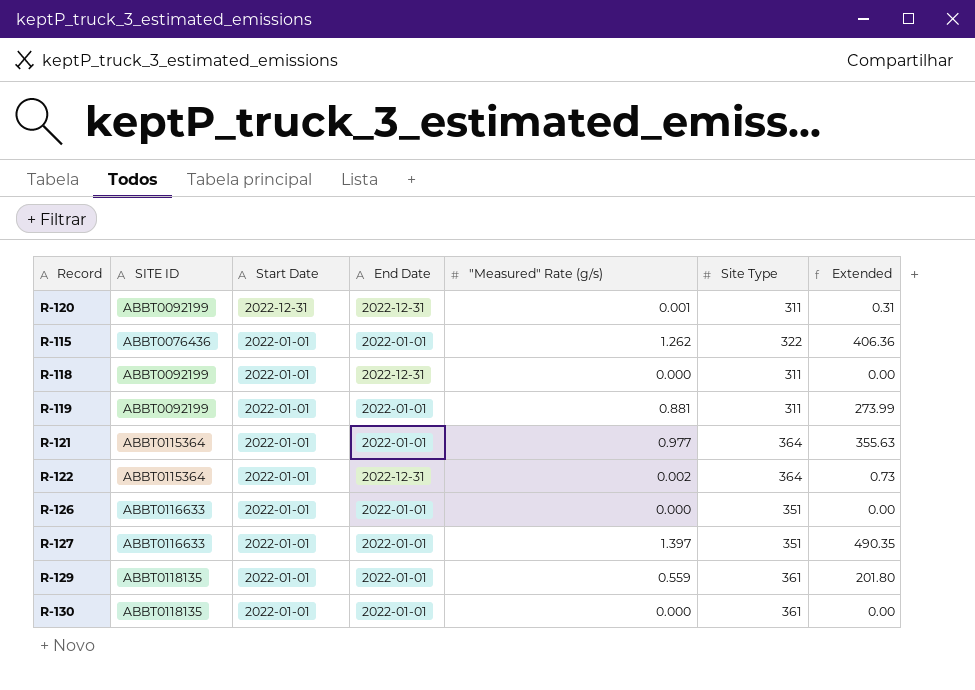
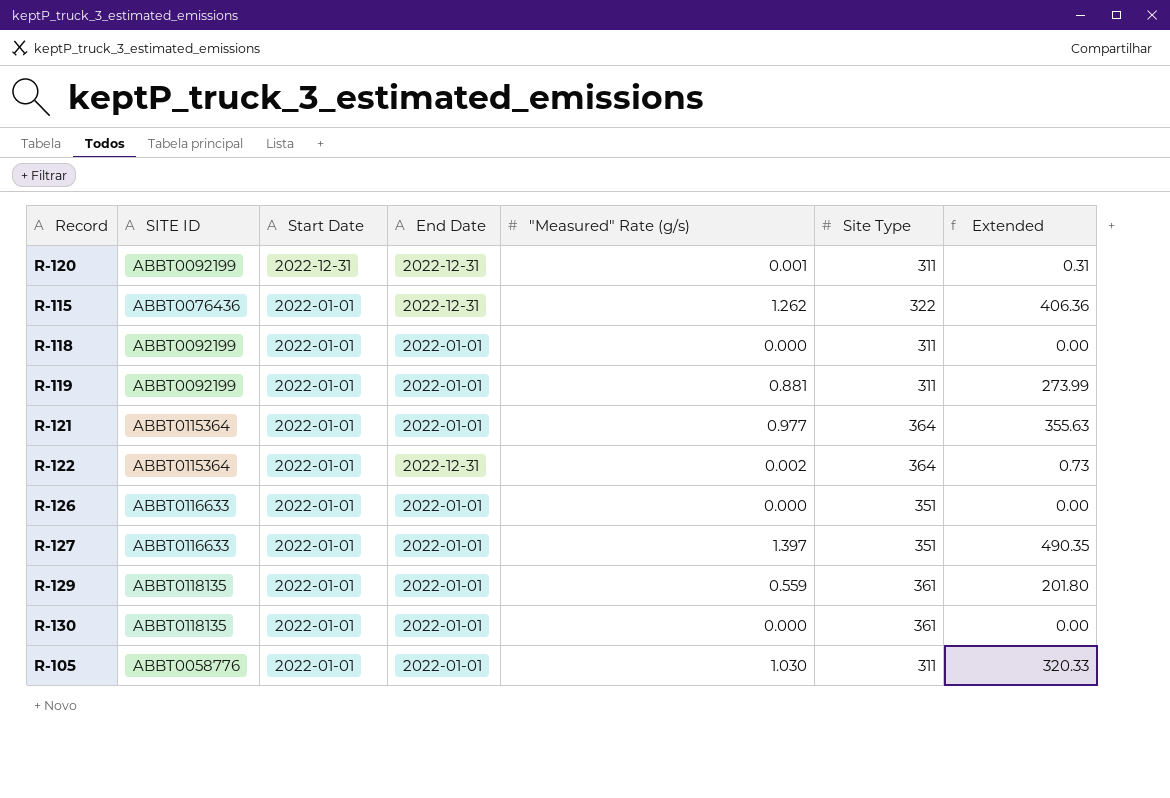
R-115 | End Date: 2022-01-01 -> 2022-12-31
R-118 | End Date: 2022-12-31 -> 2022-01-01
row R-105: none -> ABBT0058776 | 2022-01-01 | 2022-01-01 | 1.030 | 311 | 320.33

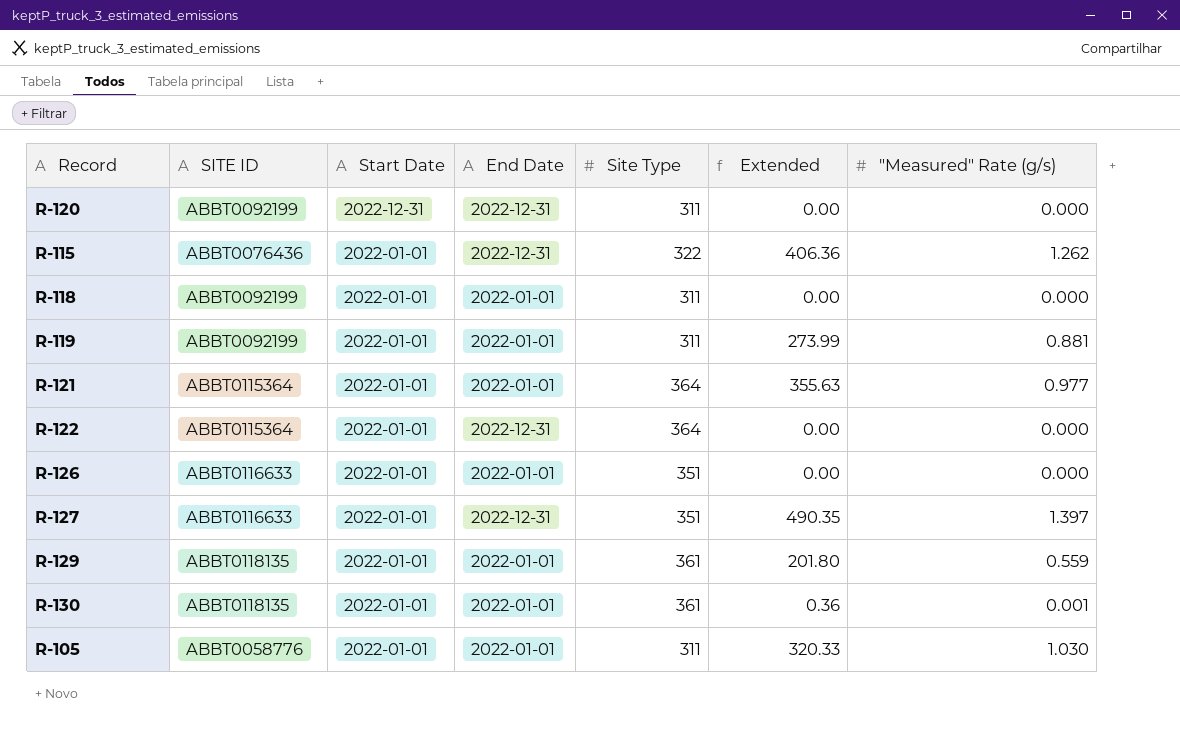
column "Measured" Rate (g/s) | position: 5 -> 7
R-120 | Extended: 0.31 -> 0.00
R-120 | "Measured" Rate (g/s): 0.001 -> 0.000
R-122 | Extended: 0.73 -> 0.00
R-122 | "Measured" Rate (g/s): 0.002 -> 0.000
R-127 | End Date: 2022-01-01 -> 2022-12-31
R-130 | Extended: 0.00 -> 0.36
R-130 | "Measured" Rate (g/s): 0.000 -> 0.001

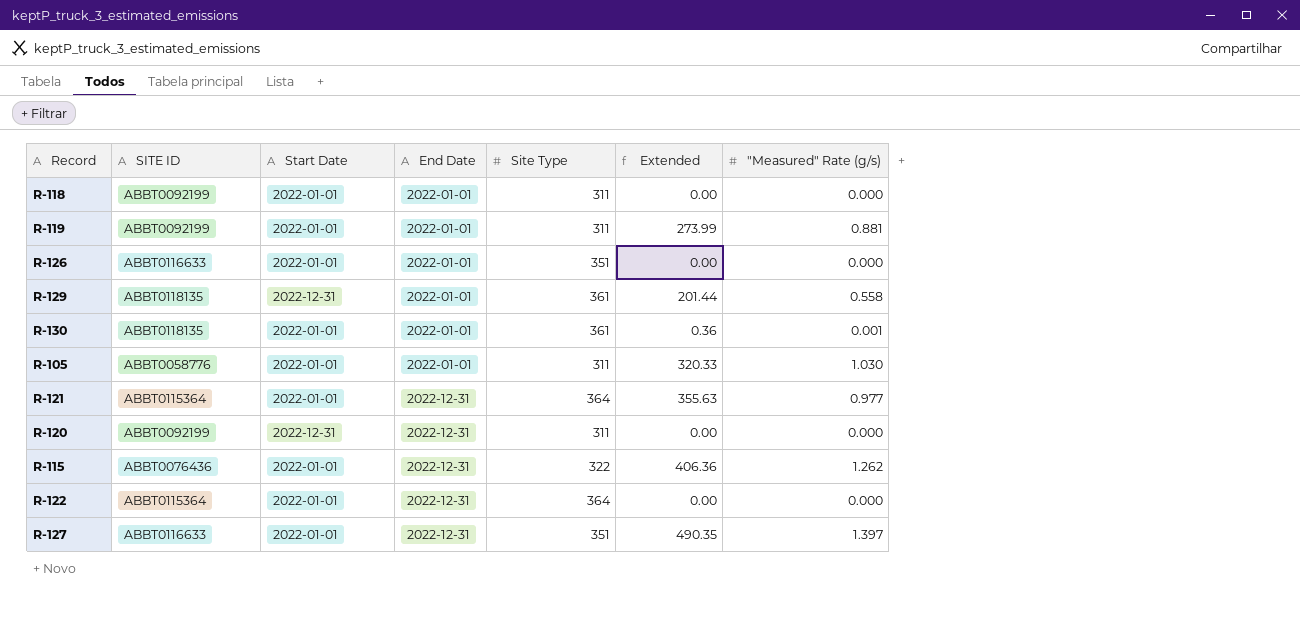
row order: Start Date descending -> End Date ascending
R-129 | Start Date: 2022-01-01 -> 2022-12-31
R-129 | Extended: 201.80 -> 201.44
R-129 | "Measured" Rate (g/s): 0.559 -> 0.558
R-121 | End Date: 2022-01-01 -> 2022-12-31

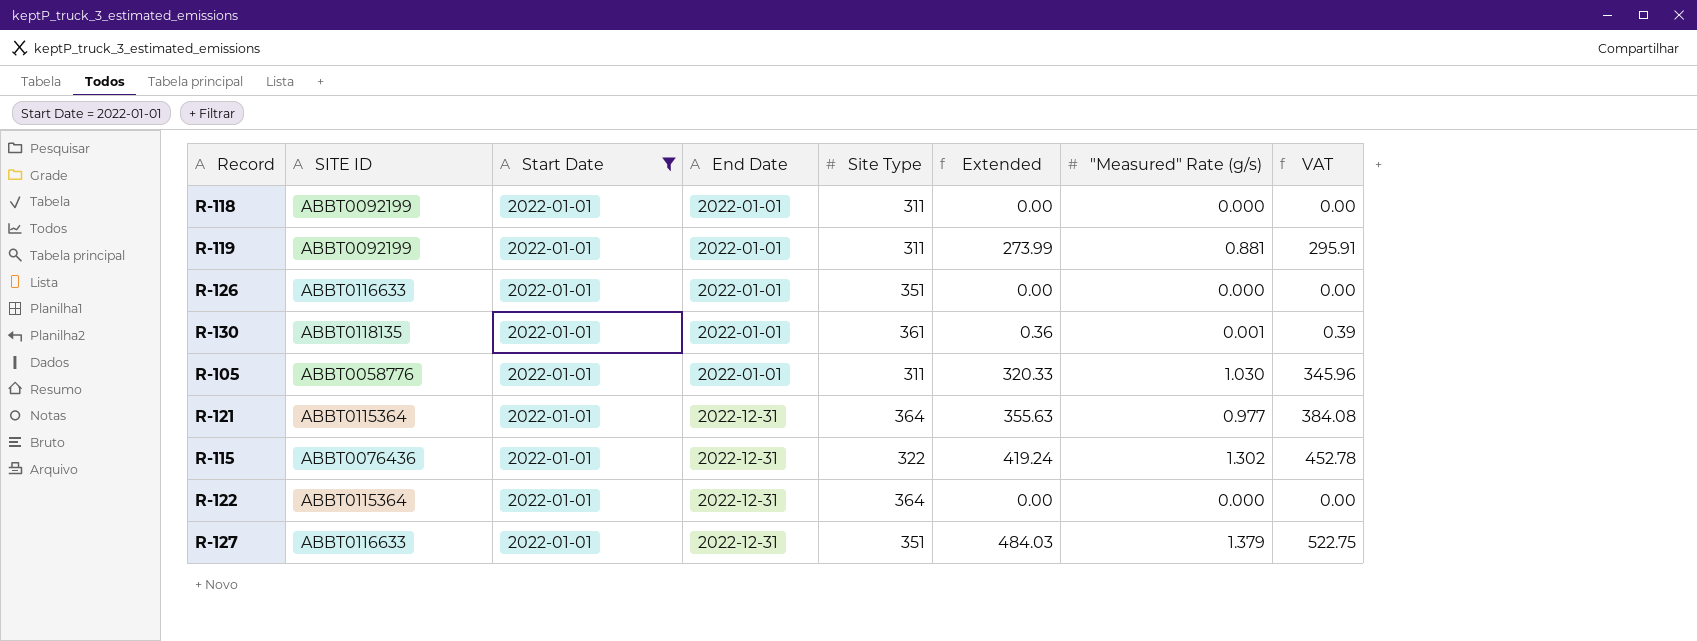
filter: none -> Start Date = 2022-01-01
column VAT | formula: none -> [Extended] * 1.08
R-115 | Extended: 406.36 -> 419.24
R-115 | "Measured" Rate (g/s): 1.262 -> 1.302
R-127 | Extended: 490.35 -> 484.03
R-127 | "Measured" Rate (g/s): 1.397 -> 1.379

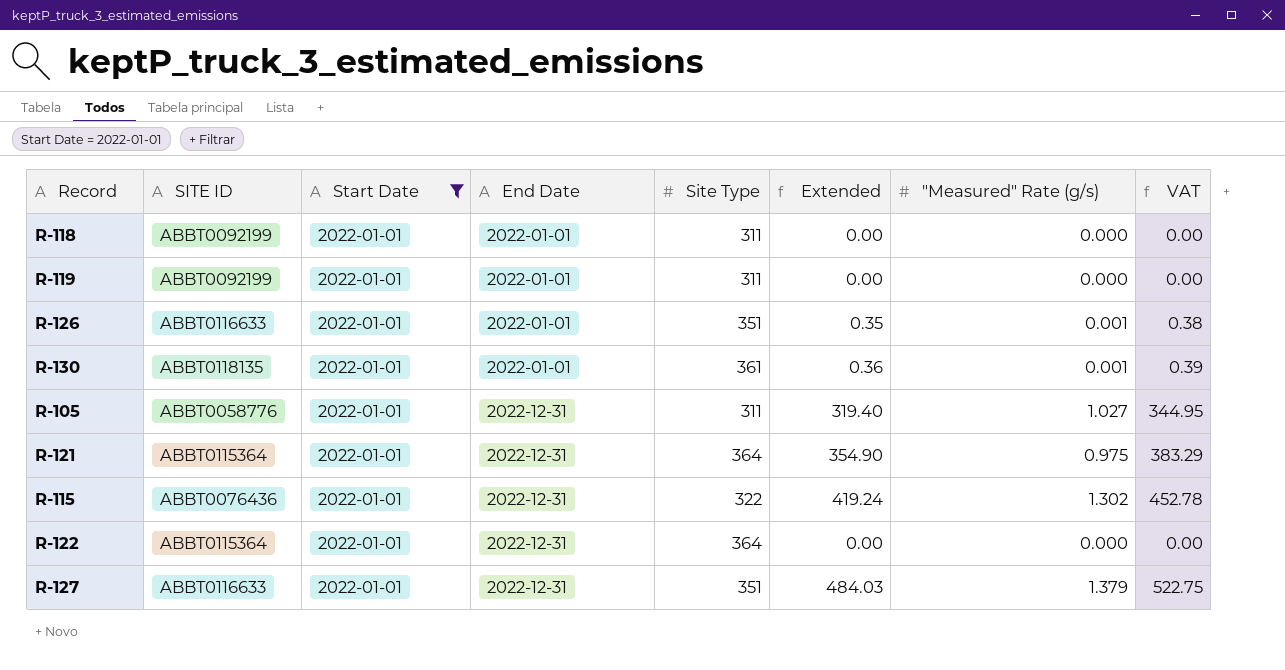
R-119 | Extended: 273.99 -> 0.00
R-119 | "Measured" Rate (g/s): 0.881 -> 0.000
R-119 | VAT: 295.91 -> 0.00
R-126 | Extended: 0.00 -> 0.35
R-126 | "Measured" Rate (g/s): 0.000 -> 0.001
R-126 | VAT: 0.00 -> 0.38
R-105 | End Date: 2022-01-01 -> 2022-12-31
R-105 | Extended: 320.33 -> 319.40
R-105 | "Measured" Rate (g/s): 1.030 -> 1.027
R-105 | VAT: 345.96 -> 344.95
R-121 | Extended: 355.63 -> 354.90
R-121 | "Measured" Rate (g/s): 0.977 -> 0.975
R-121 | VAT: 384.08 -> 383.29

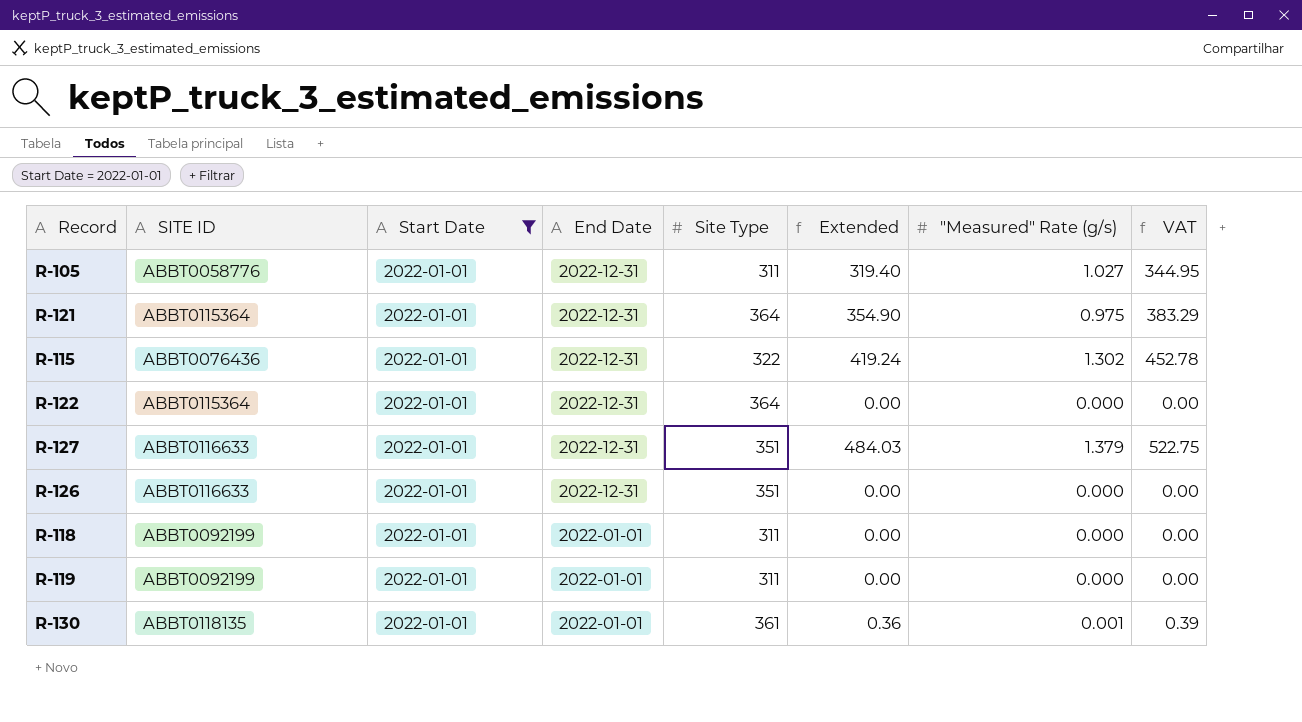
row order: End Date ascending -> End Date descending
R-126 | End Date: 2022-01-01 -> 2022-12-31
R-126 | Extended: 0.35 -> 0.00
R-126 | "Measured" Rate (g/s): 0.001 -> 0.000
R-126 | VAT: 0.38 -> 0.00

